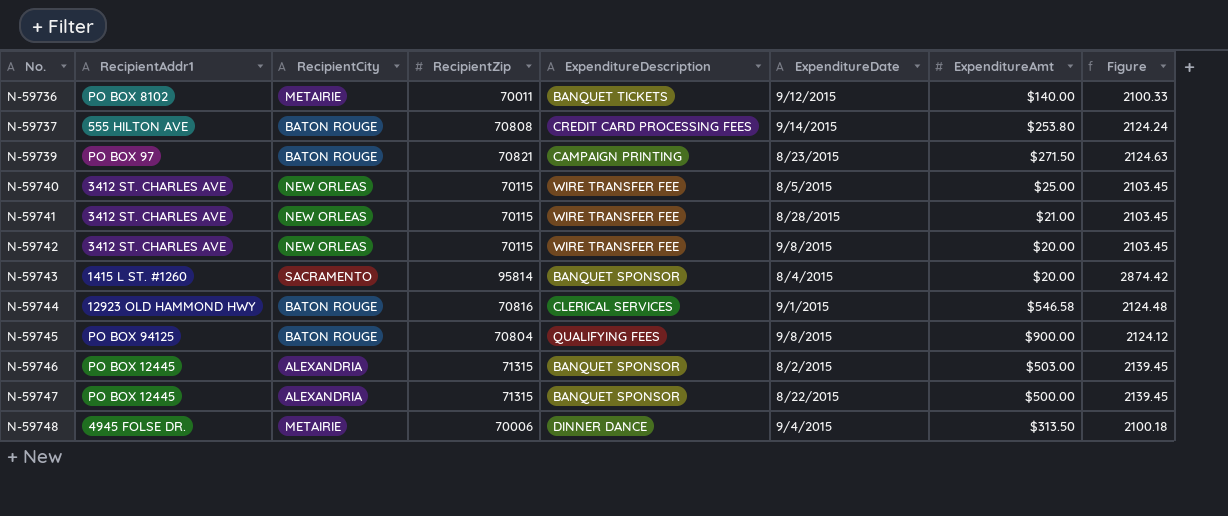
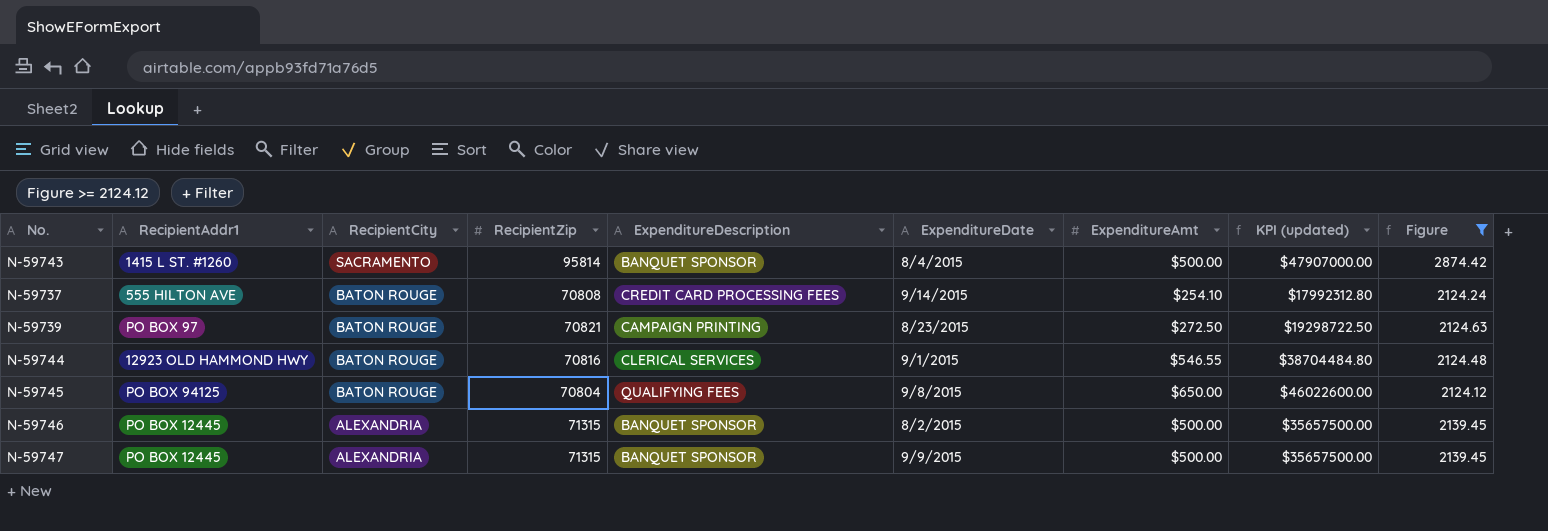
filter: none -> Figure >= 2124.12
row order: No. ascending -> RecipientCity descending
column KPI (updated) | formula: none -> [RecipientZip] * [ExpenditureAmt]
N-59743 | ExpenditureAmt: $20.00 -> $500.00
N-59737 | ExpenditureAmt: $253.80 -> $254.10
N-59739 | ExpenditureAmt: $271.50 -> $272.50
N-59744 | ExpenditureAmt: $546.58 -> $546.55
N-59745 | ExpenditureAmt: $900.00 -> $650.00
N-59746 | ExpenditureAmt: $503.00 -> $500.00
N-59747 | ExpenditureDate: 8/22/2015 -> 9/9/2015

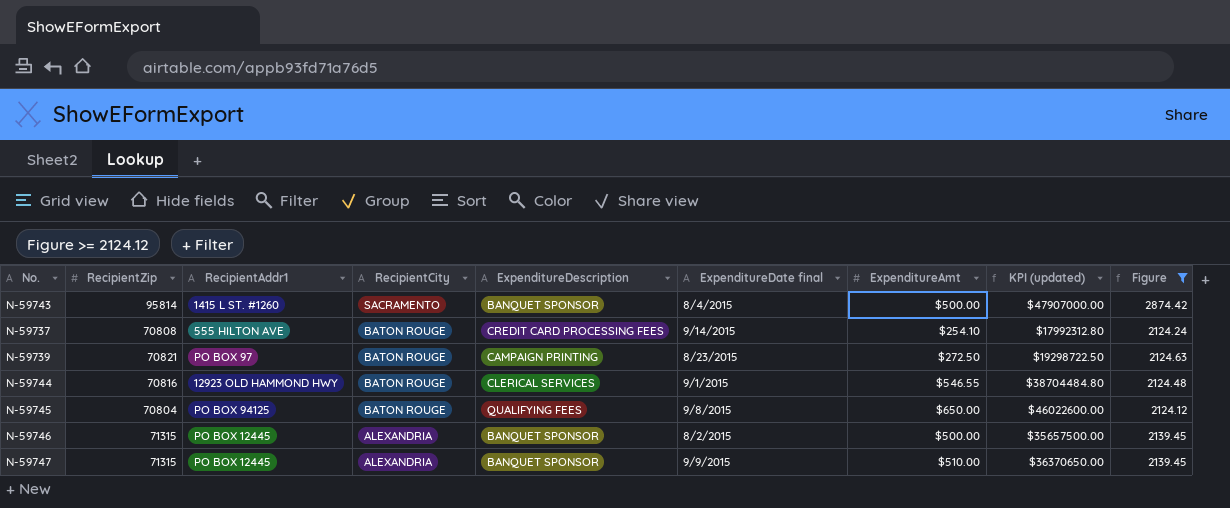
column RecipientZip | position: 4 -> 2
column name: ExpenditureDate -> ExpenditureDate final
N-59747 | ExpenditureAmt: $500.00 -> $510.00
N-59747 | KPI (updated): $35657500.00 -> $36370650.00

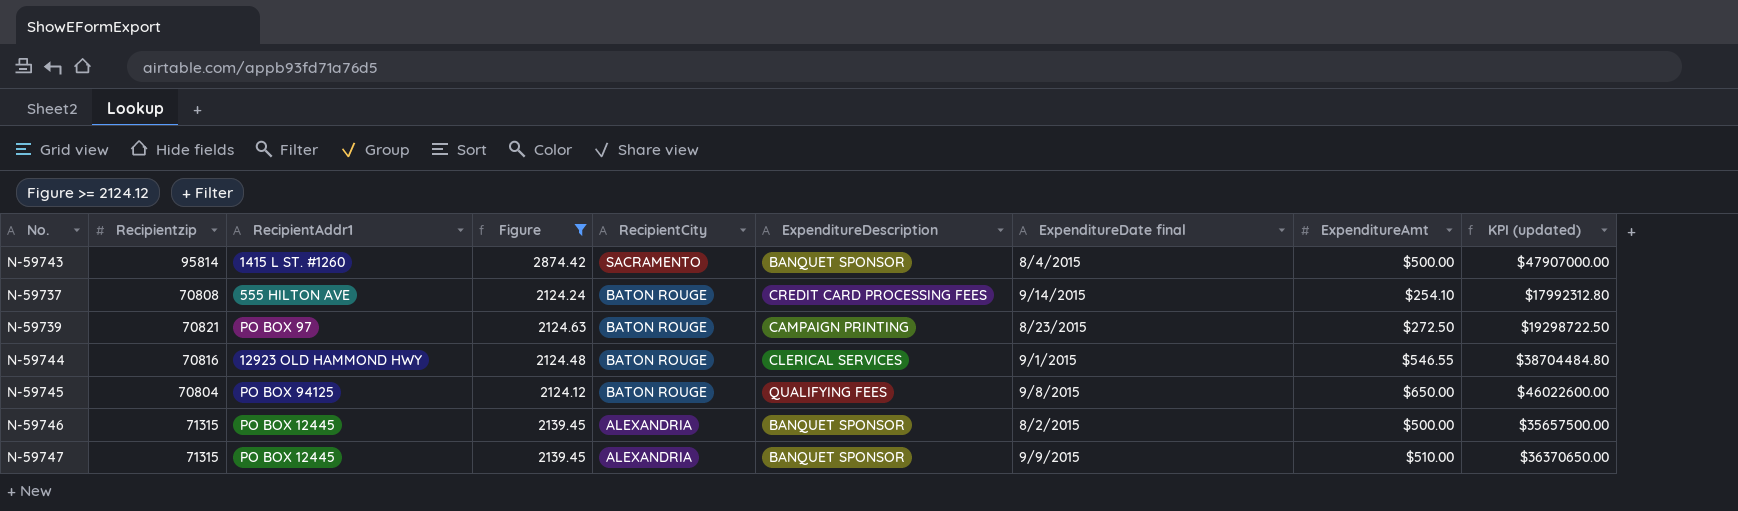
column name: RecipientZip -> Recipientzip
column Figure | position: 9 -> 4

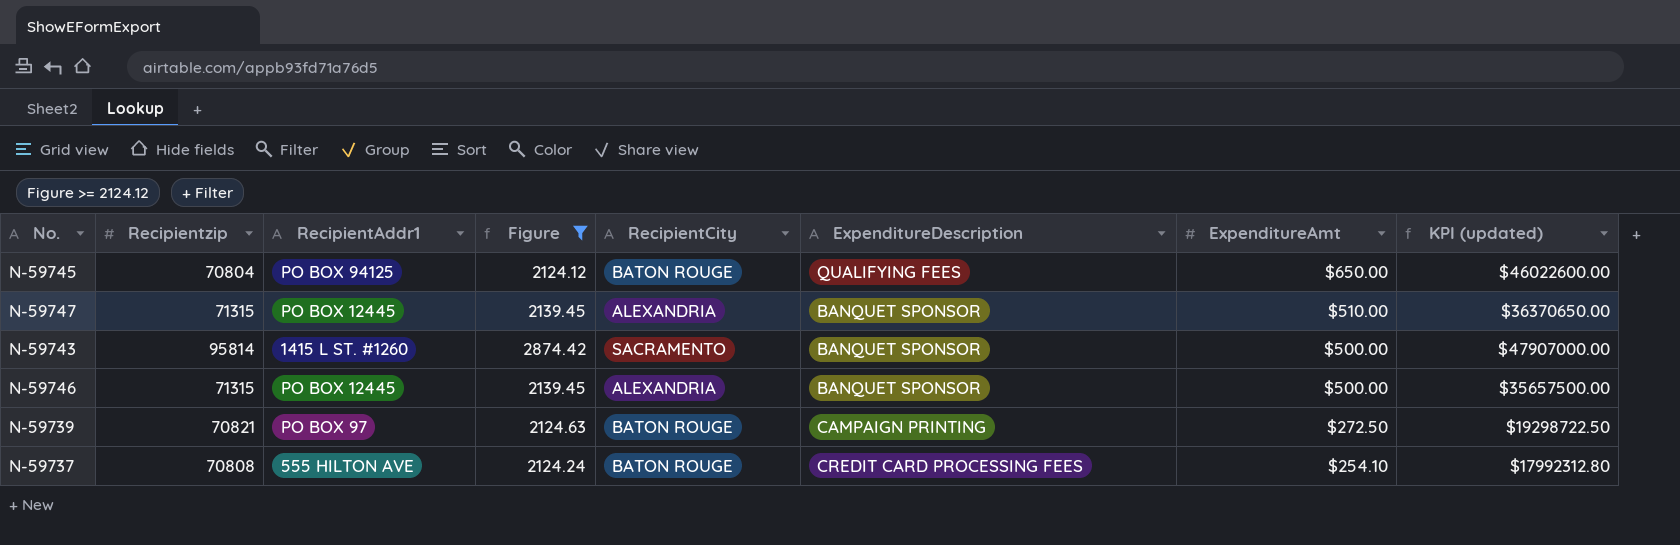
row order: RecipientCity descending -> ExpenditureAmt descending
column ExpenditureDate final | position: 7 -> none
row N-59744: 70816 | 12923 OLD HAMMOND HWY | 2124.48 | BATON ROUGE | CLERICAL SERVICES | 9/1/2015 | $546.55 | $38704484.80 -> none

